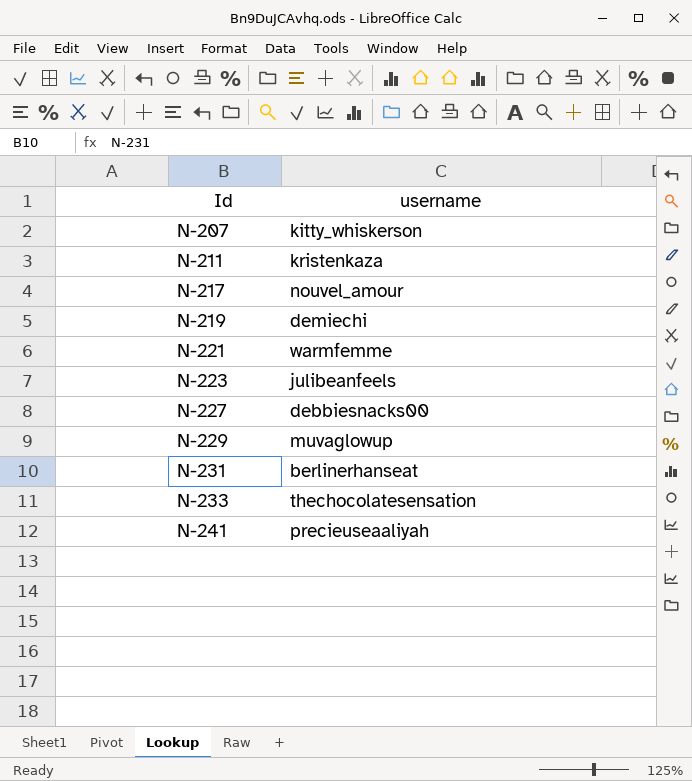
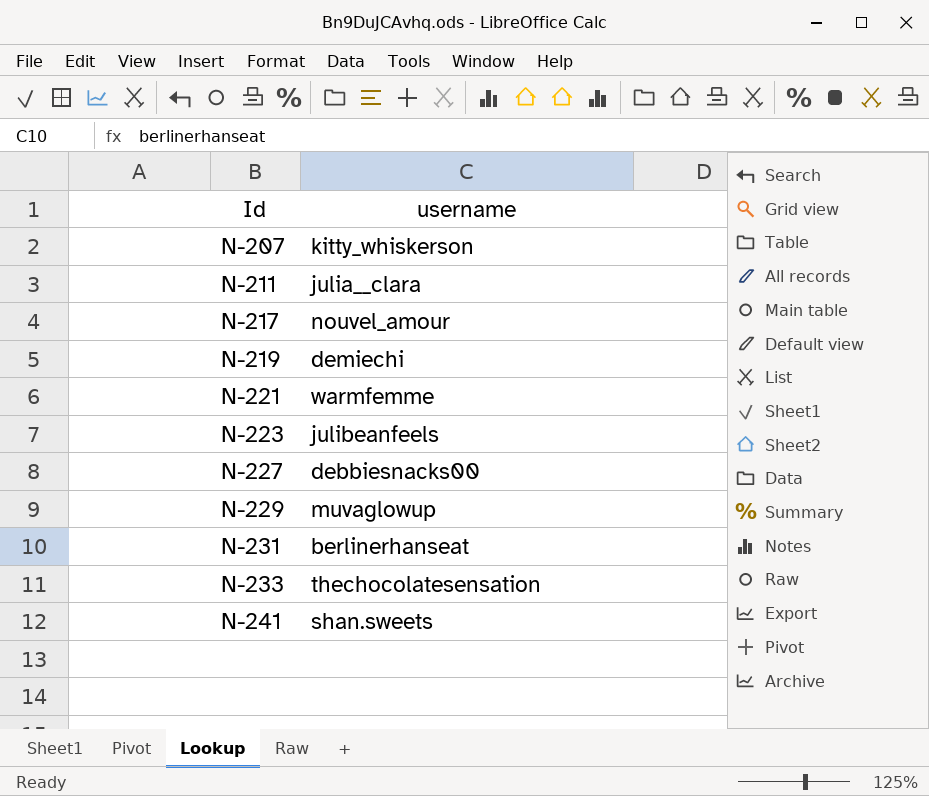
N-211 | username: kristenkaza -> julia__clara
N-241 | username: precieuseaaliyah -> shan.sweets

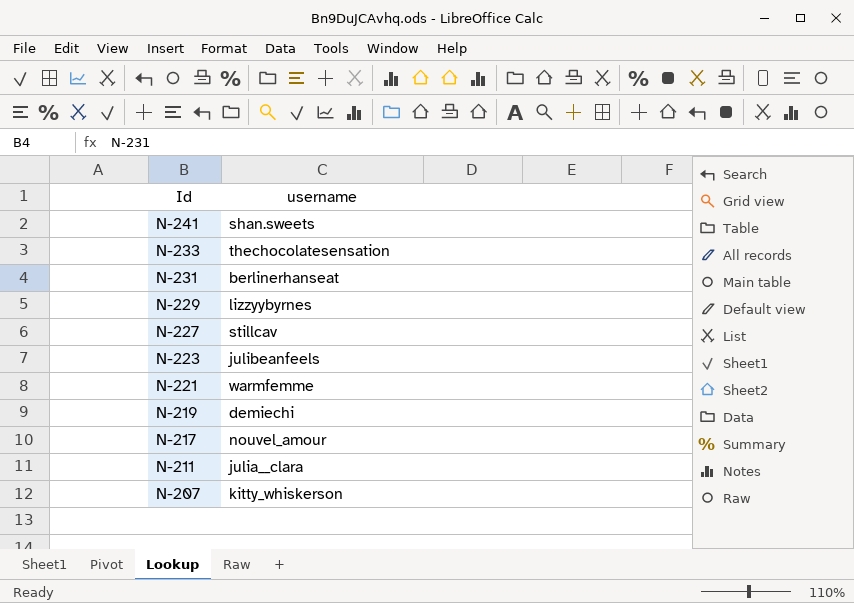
row order: Id ascending -> Id descending
N-229 | username: muvaglowup -> lizzyybyrnes
N-227 | username: debbiesnacks00 -> stillcav

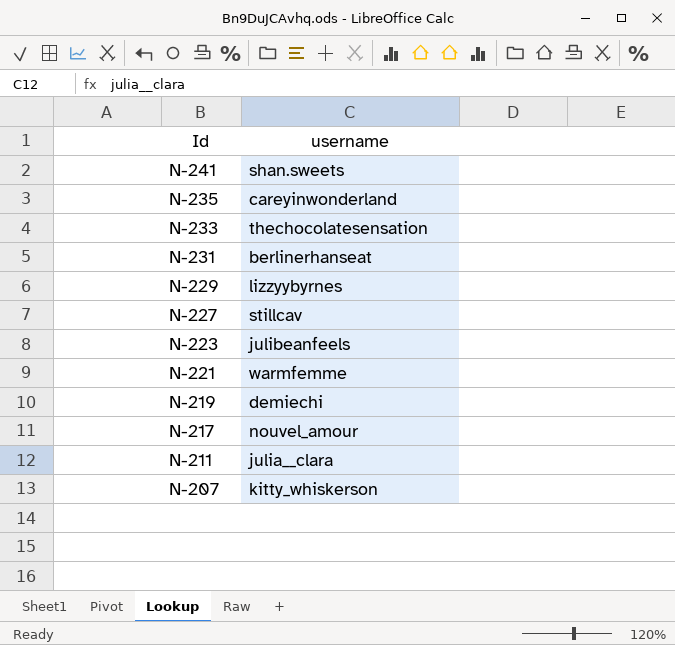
row N-235: none -> careyinwonderland

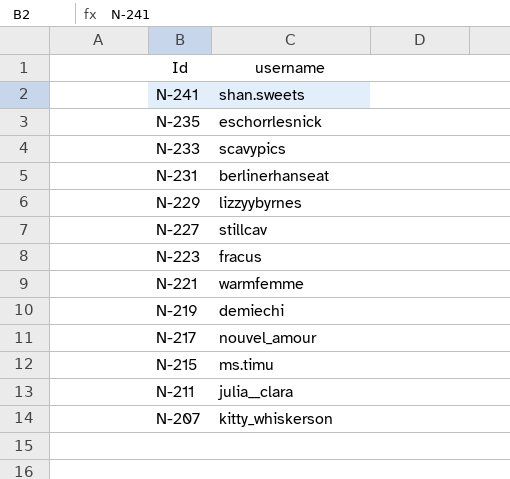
N-235 | username: careyinwonderland -> eschorrlesnick
N-233 | username: thechocolatesensation -> scavypics
N-223 | username: julibeanfeels -> fracus
row N-215: none -> ms.timu

